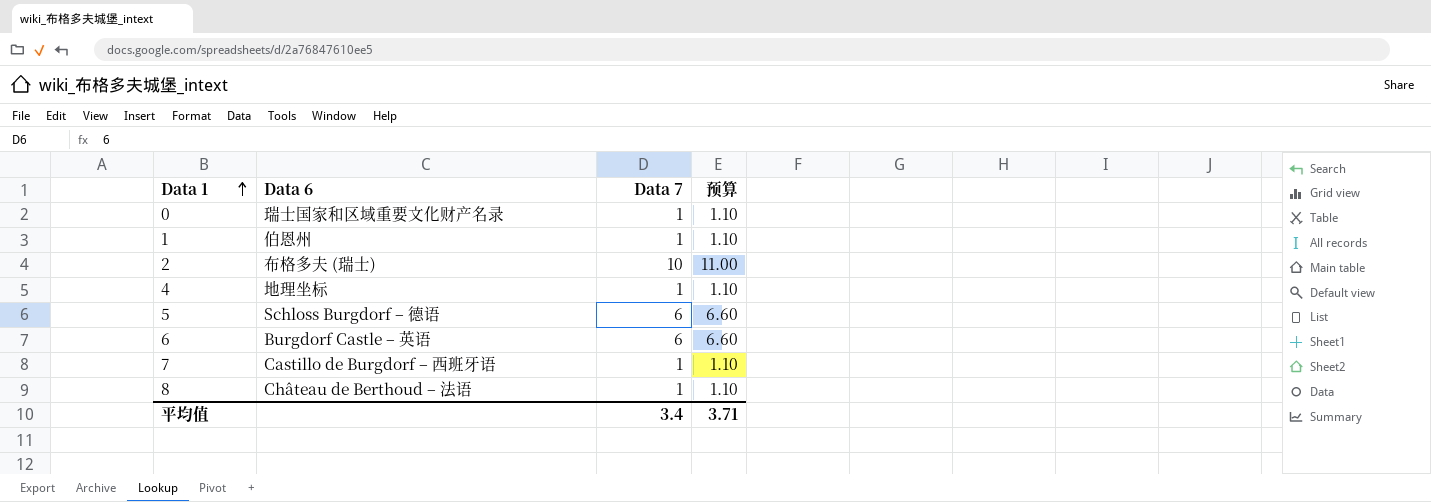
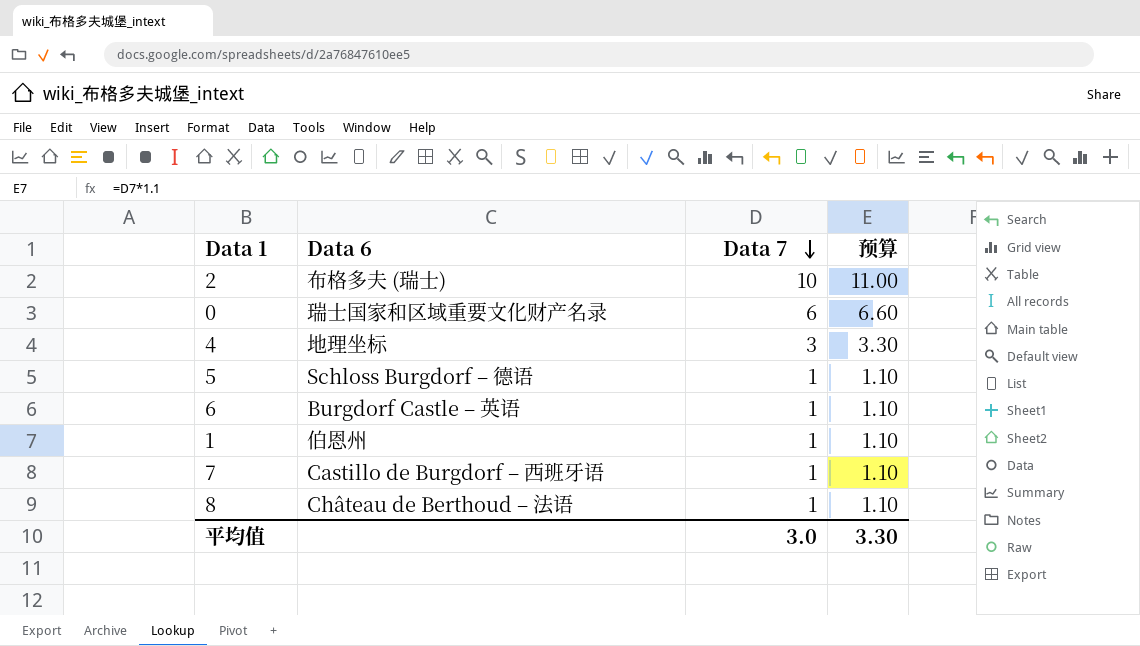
row order: Data 1 ascending -> Data 7 descending
0 | Data 7: 1 -> 6
0 | 预算: 1.10 -> 6.60
4 | Data 7: 1 -> 3
4 | 预算: 1.10 -> 3.30
5 | Data 7: 6 -> 1
5 | 预算: 6.60 -> 1.10
6 | Data 7: 6 -> 1
6 | 预算: 6.60 -> 1.10
平均值 | Data 7: 3.4 -> 3.0
平均值 | 预算: 3.71 -> 3.30

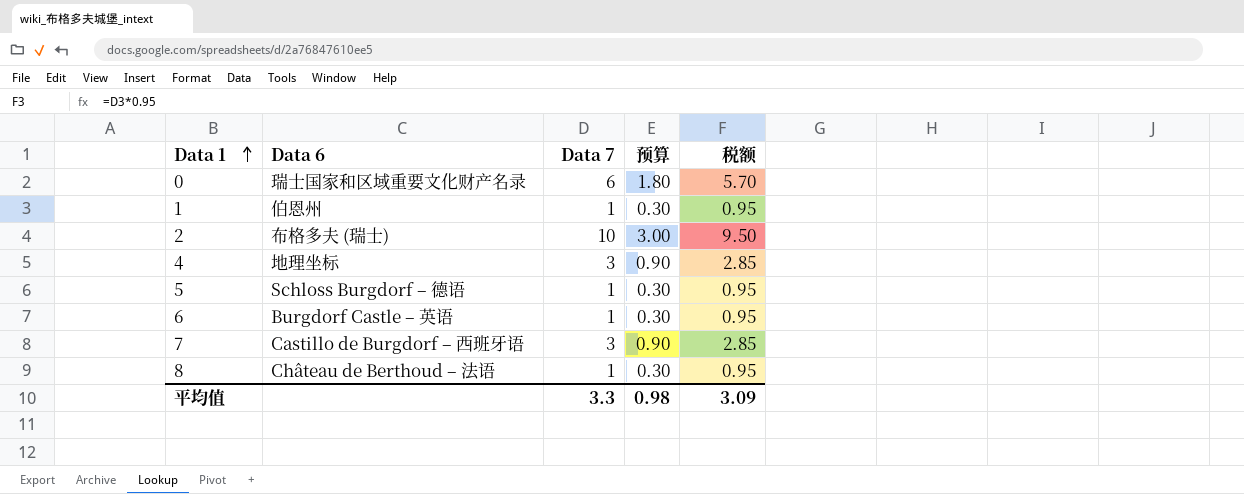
row order: Data 7 descending -> Data 1 ascending
column 预算 | formula: [Data 7] * 1.1 -> [Data 7] * 0.3
column 税额 | formula: none -> [Data 7] * 0.95
7 | Data 7: 1 -> 3
平均值 | Data 7: 3.0 -> 3.3
平均值 | 预算: 3.30 -> 0.98

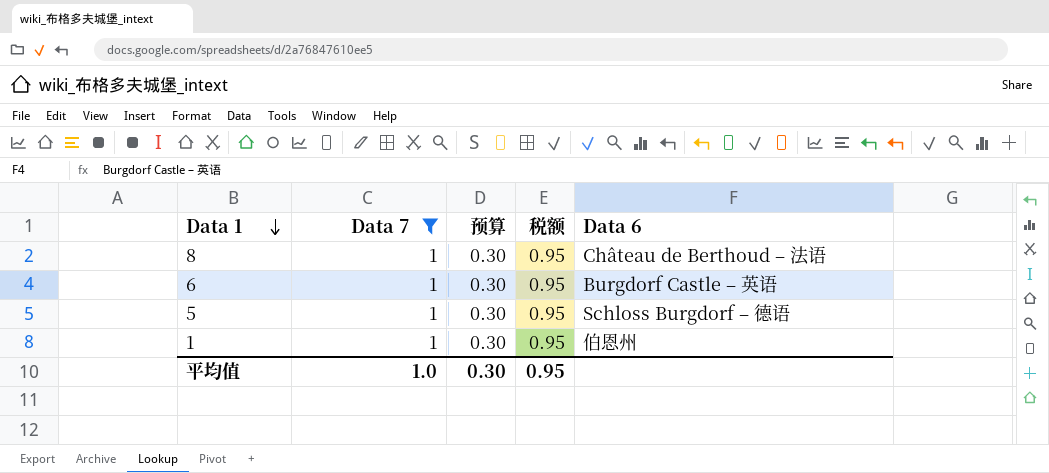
filter: none -> Data 7 = 1
row order: Data 1 ascending -> Data 1 descending
column Data 6 | position: 2 -> 5
平均值 | Data 7: 3.3 -> 1.0
平均值 | 预算: 0.98 -> 0.30
平均值 | 税额: 3.09 -> 0.95

